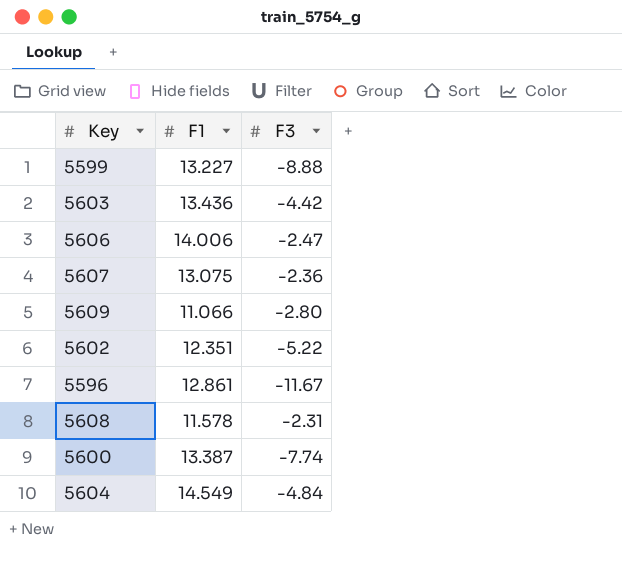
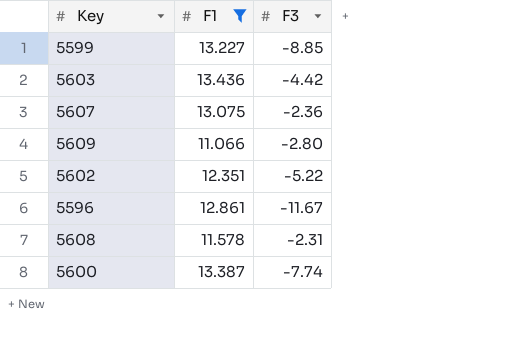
filter: none -> F1 <= 13.436
5599 | F3: -8.88 -> -8.85

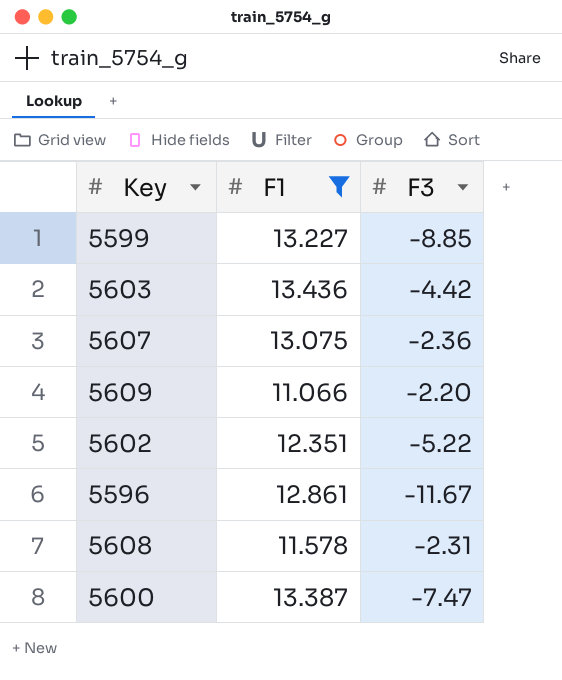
5609 | F3: -2.80 -> -2.20
5600 | F3: -7.74 -> -7.47

